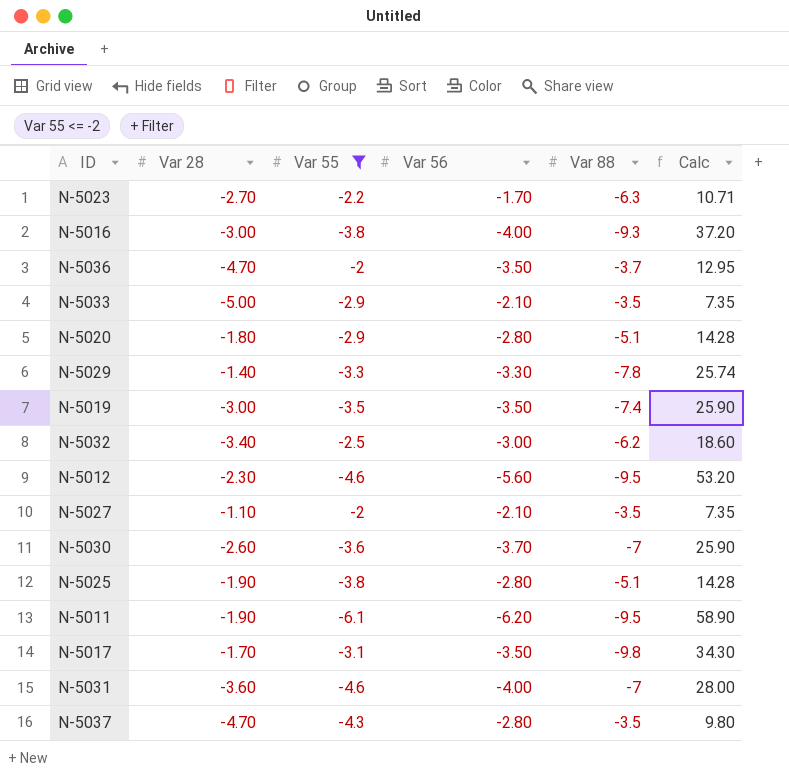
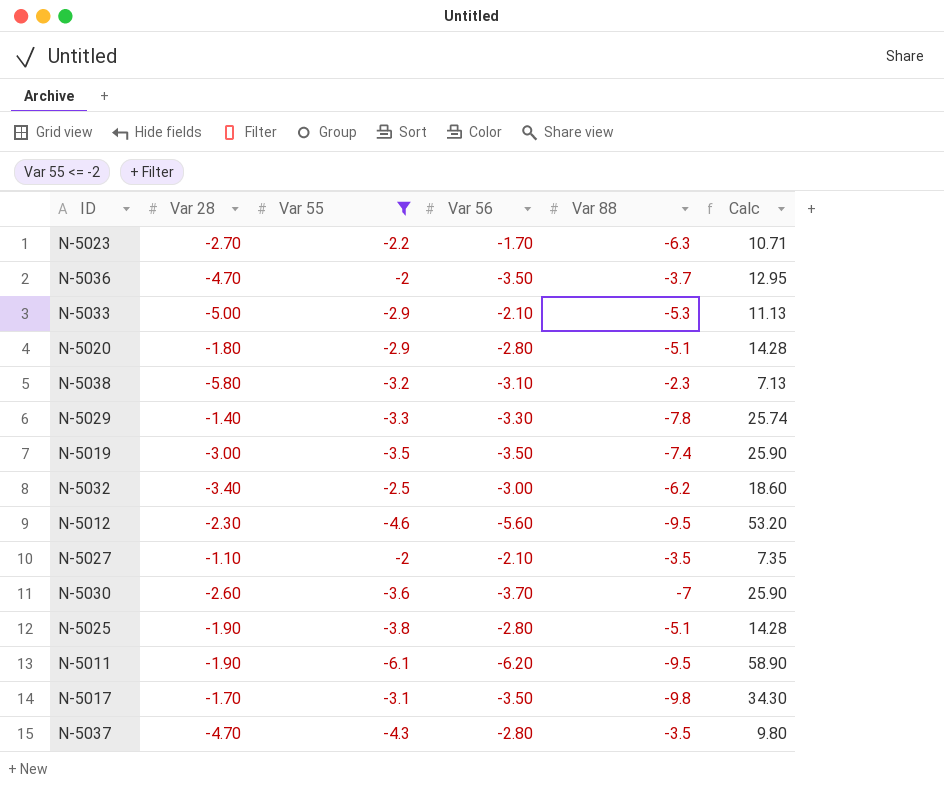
row N-5016: -3.00 | -3.8 | -4.00 | -9.3 | 37.20 -> none
row N-5031: -3.60 | -4.6 | -4.00 | -7 | 28.00 -> none
N-5033 | Var 88: -3.5 -> -5.3
N-5033 | Calc: 7.35 -> 11.13
row N-5038: none -> -5.80 | -3.2 | -3.10 | -2.3 | 7.13

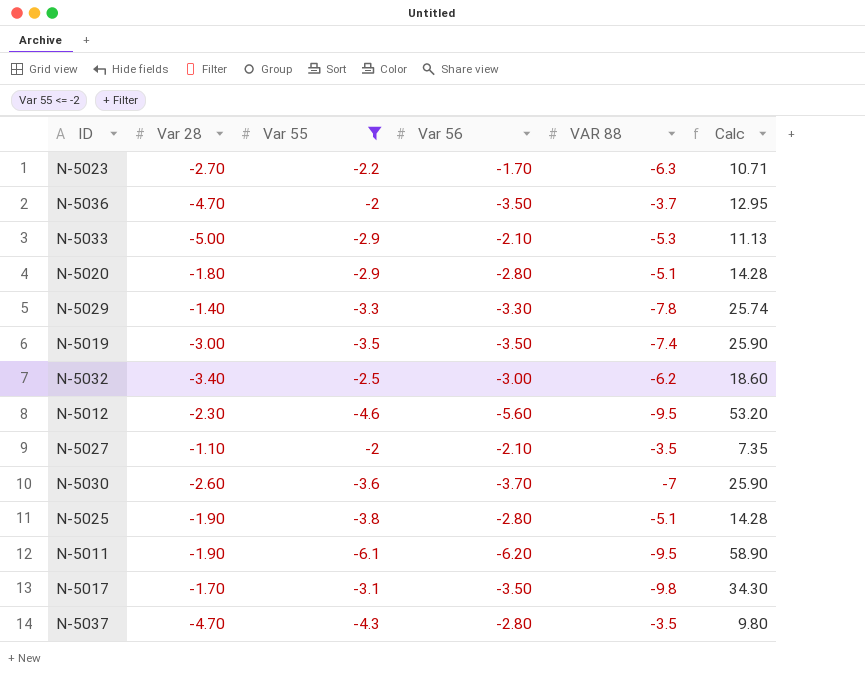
column name: Var 88 -> VAR 88
row N-5038: -5.80 | -3.2 | -3.10 | -2.3 | 7.13 -> none

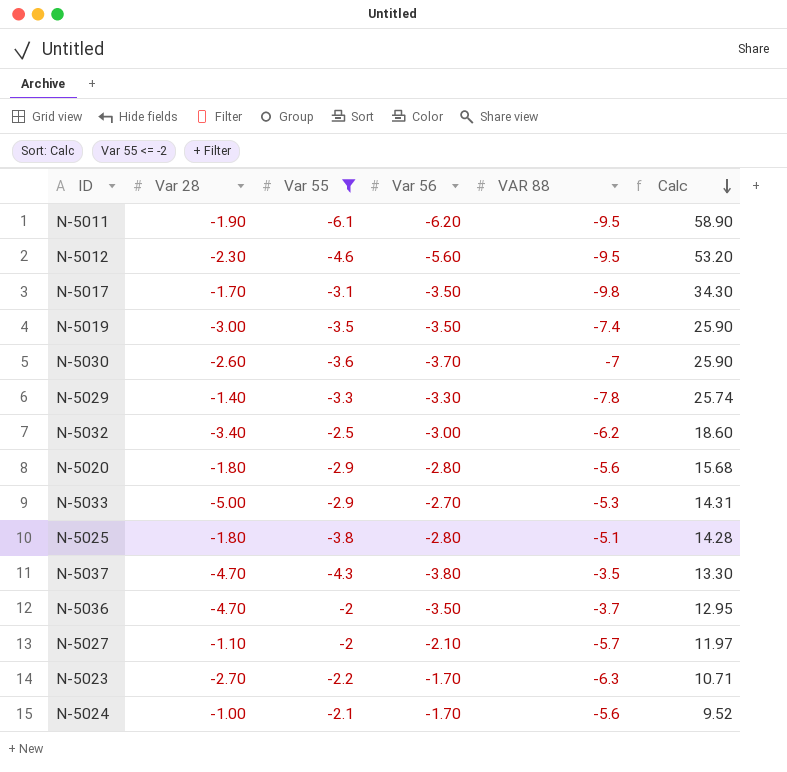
row order: none -> Calc descending
N-5020 | VAR 88: -5.1 -> -5.6
N-5020 | Calc: 14.28 -> 15.68
N-5033 | Var 56: -2.10 -> -2.70
N-5033 | Calc: 11.13 -> 14.31
N-5025 | Var 28: -1.90 -> -1.80
N-5037 | Var 56: -2.80 -> -3.80
N-5037 | Calc: 9.80 -> 13.30
N-5027 | VAR 88: -3.5 -> -5.7
N-5027 | Calc: 7.35 -> 11.97
row N-5024: none -> -1.00 | -2.1 | -1.70 | -5.6 | 9.52

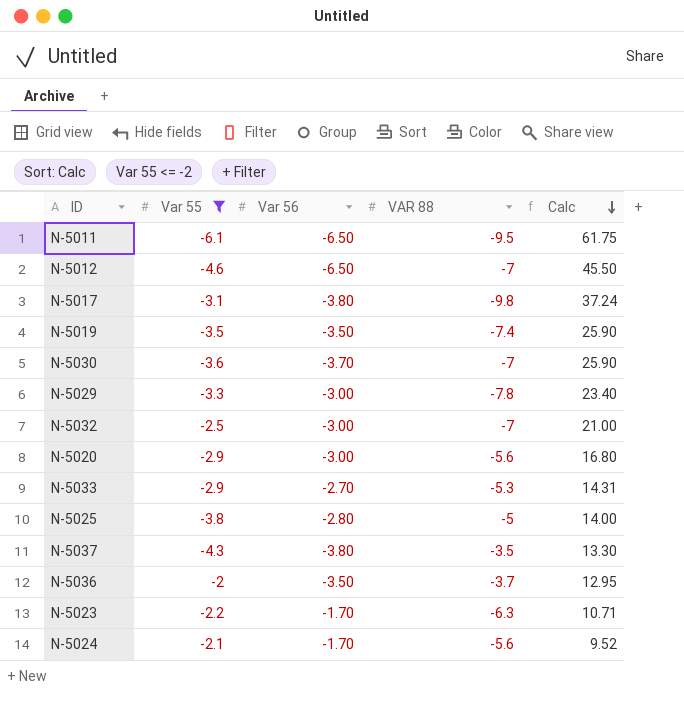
column Var 28 | position: 2 -> none
row N-5027: -1.10 | -2 | -2.10 | -5.7 | 11.97 -> none
N-5011 | Var 56: -6.20 -> -6.50
N-5011 | Calc: 58.90 -> 61.75
N-5012 | Var 56: -5.60 -> -6.50
N-5012 | VAR 88: -9.5 -> -7
N-5012 | Calc: 53.20 -> 45.50
N-5017 | Var 56: -3.50 -> -3.80
N-5017 | Calc: 34.30 -> 37.24
N-5029 | Var 56: -3.30 -> -3.00
N-5029 | Calc: 25.74 -> 23.40
N-5032 | VAR 88: -6.2 -> -7
N-5032 | Calc: 18.60 -> 21.00
N-5020 | Var 56: -2.80 -> -3.00
N-5020 | Calc: 15.68 -> 16.80
N-5025 | VAR 88: -5.1 -> -5
N-5025 | Calc: 14.28 -> 14.00

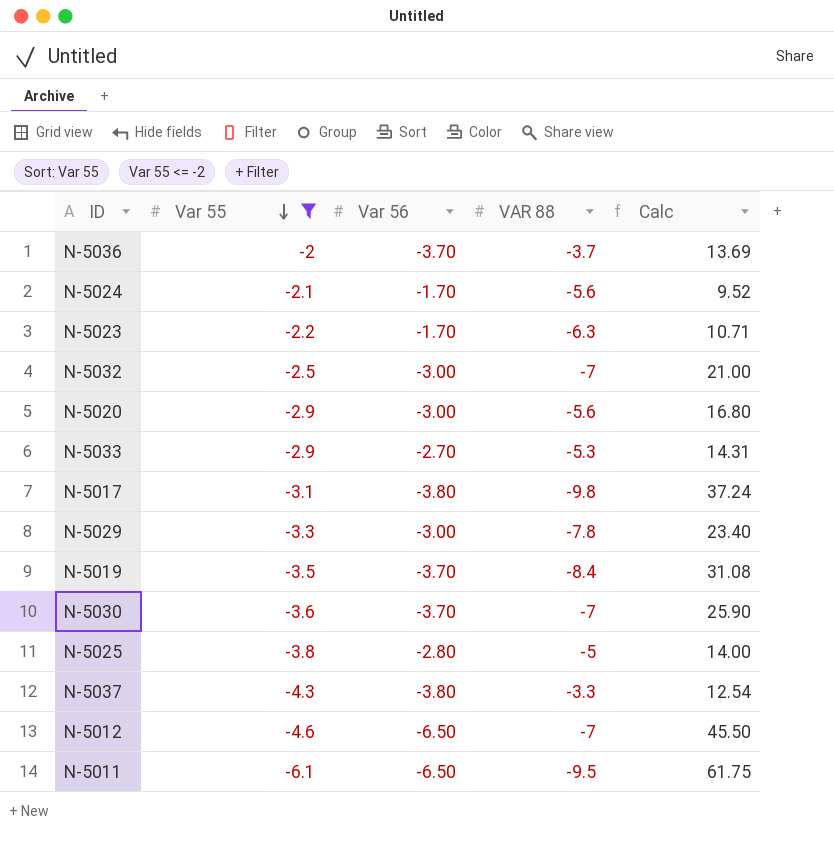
row order: Calc descending -> Var 55 descending
N-5036 | Var 56: -3.50 -> -3.70
N-5036 | Calc: 12.95 -> 13.69
N-5019 | Var 56: -3.50 -> -3.70
N-5019 | VAR 88: -7.4 -> -8.4
N-5019 | Calc: 25.90 -> 31.08
N-5037 | VAR 88: -3.5 -> -3.3
N-5037 | Calc: 13.30 -> 12.54

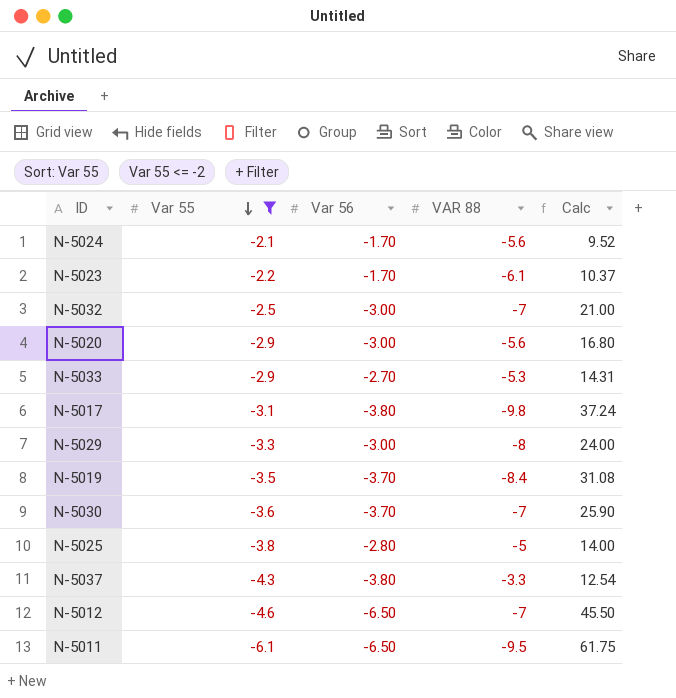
row N-5036: -2 | -3.70 | -3.7 | 13.69 -> none
N-5023 | VAR 88: -6.3 -> -6.1
N-5023 | Calc: 10.71 -> 10.37
N-5029 | VAR 88: -7.8 -> -8
N-5029 | Calc: 23.40 -> 24.00

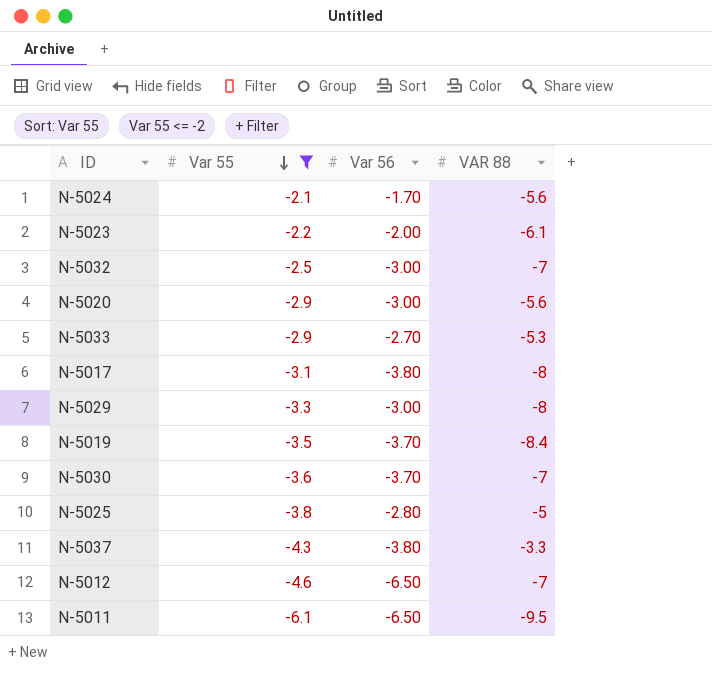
column Calc | formula: [Var 56] * [VAR 88] -> none
N-5023 | Var 56: -1.70 -> -2.00
N-5017 | VAR 88: -9.8 -> -8

